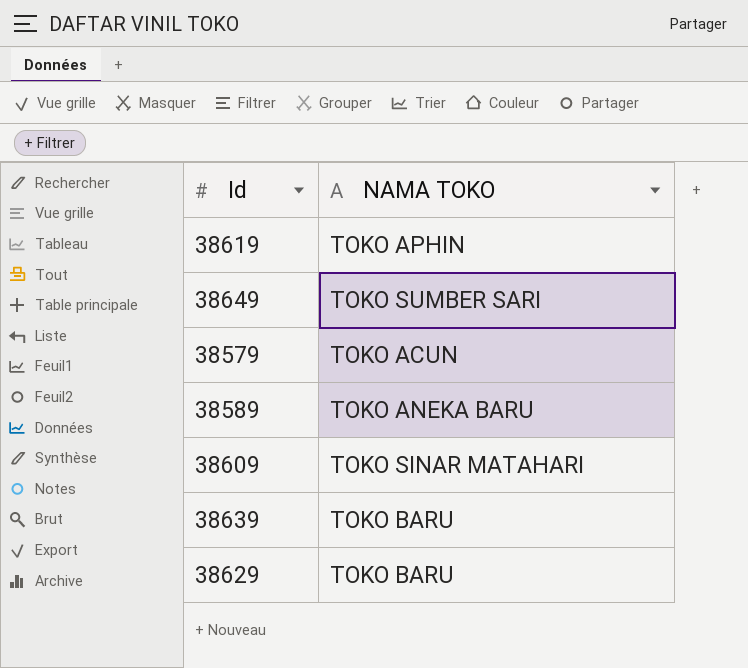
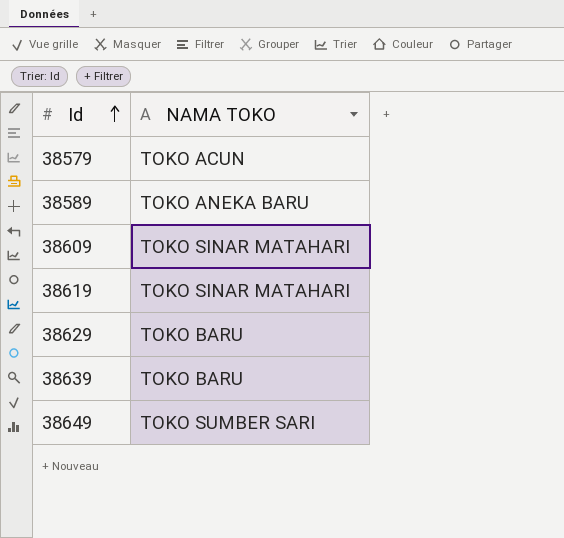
row order: none -> Id ascending
38619 | NAMA TOKO: TOKO APHIN -> TOKO SINAR MATAHARI

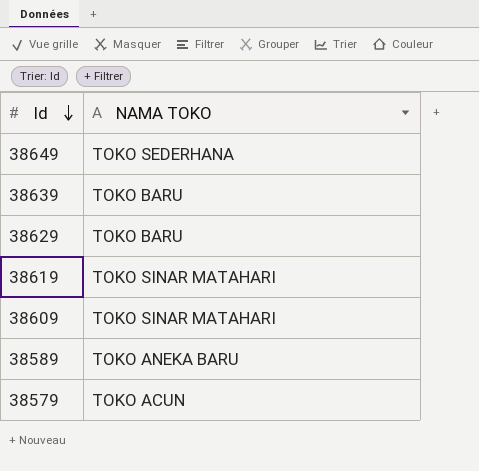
row order: Id ascending -> Id descending
38649 | NAMA TOKO: TOKO SUMBER SARI -> TOKO SEDERHANA

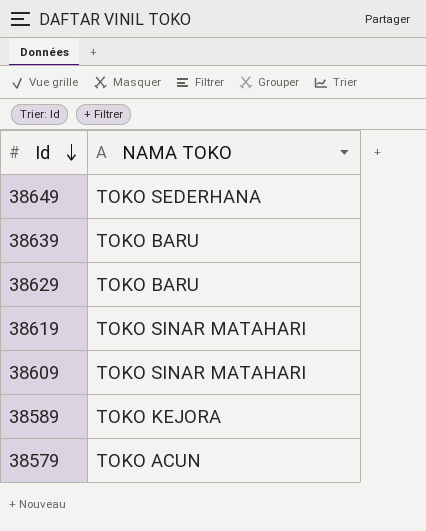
38589 | NAMA TOKO: TOKO ANEKA BARU -> TOKO KEJORA

